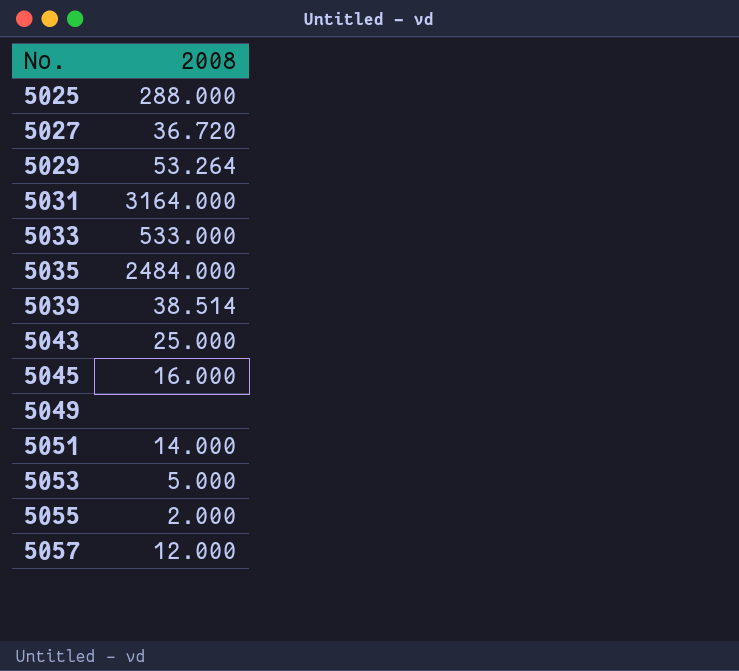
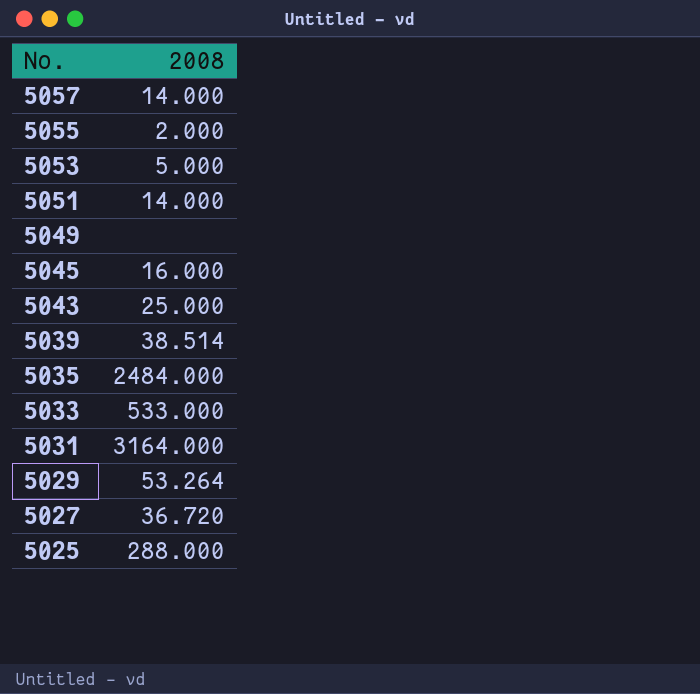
row order: No. ascending -> No. descending
5057 | 2008: 12.000 -> 14.000

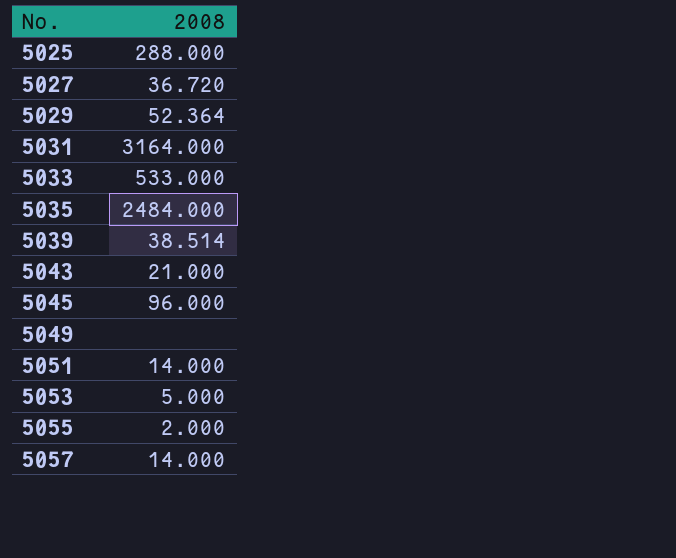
row order: No. descending -> No. ascending
5029 | 2008: 53.264 -> 52.364
5043 | 2008: 25.000 -> 21.000
5045 | 2008: 16.000 -> 96.000

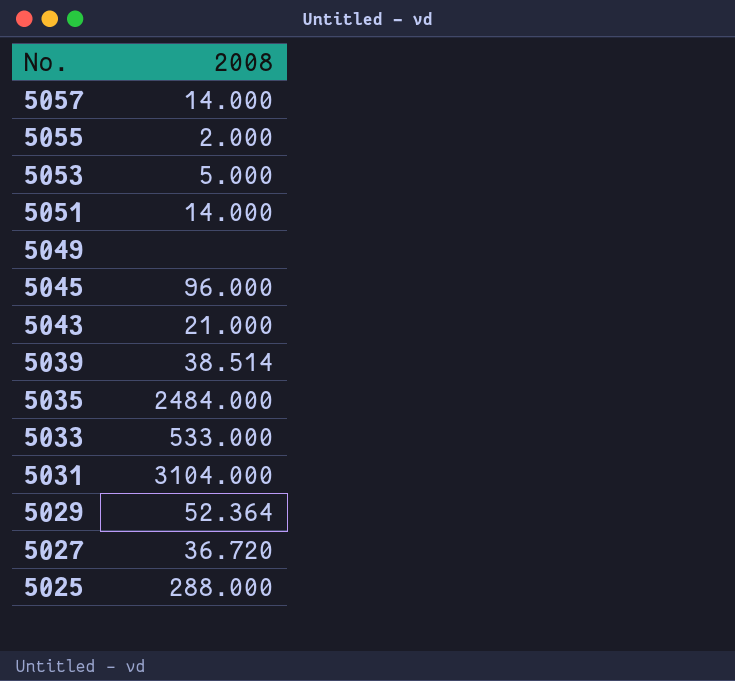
row order: No. ascending -> No. descending
5031 | 2008: 3164.000 -> 3104.000

